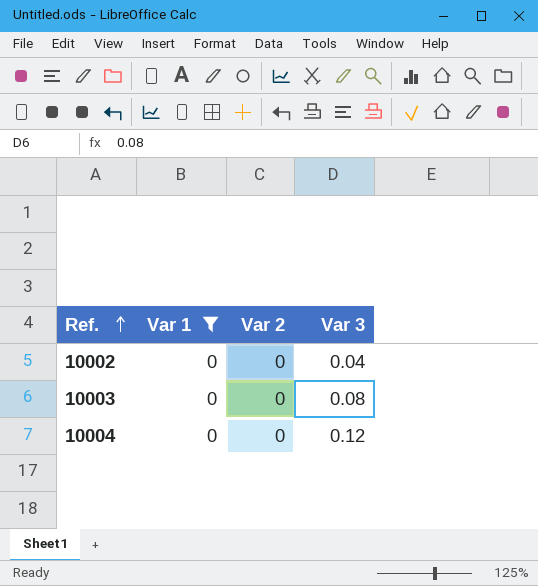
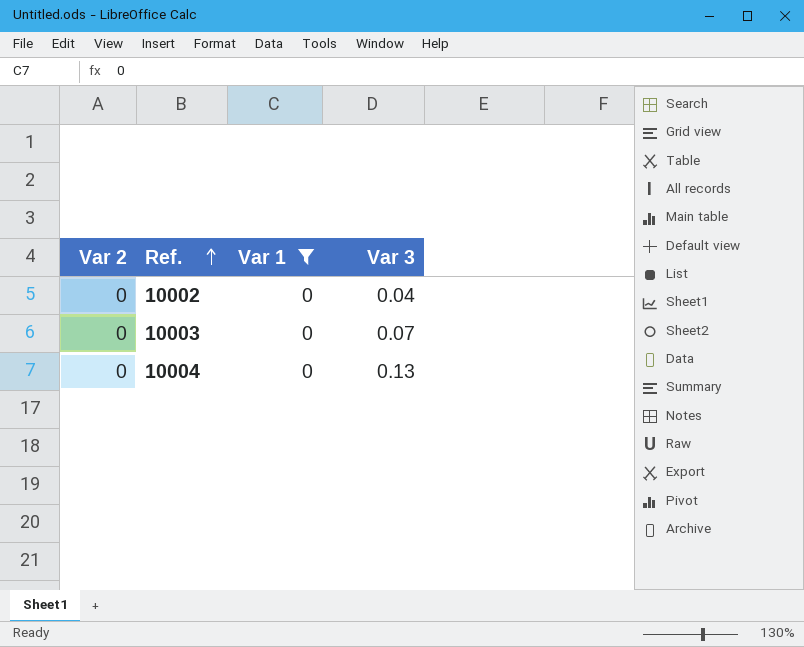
column Var 2 | position: 3 -> 1
10003 | Var 3: 0.08 -> 0.07
10004 | Var 3: 0.12 -> 0.13

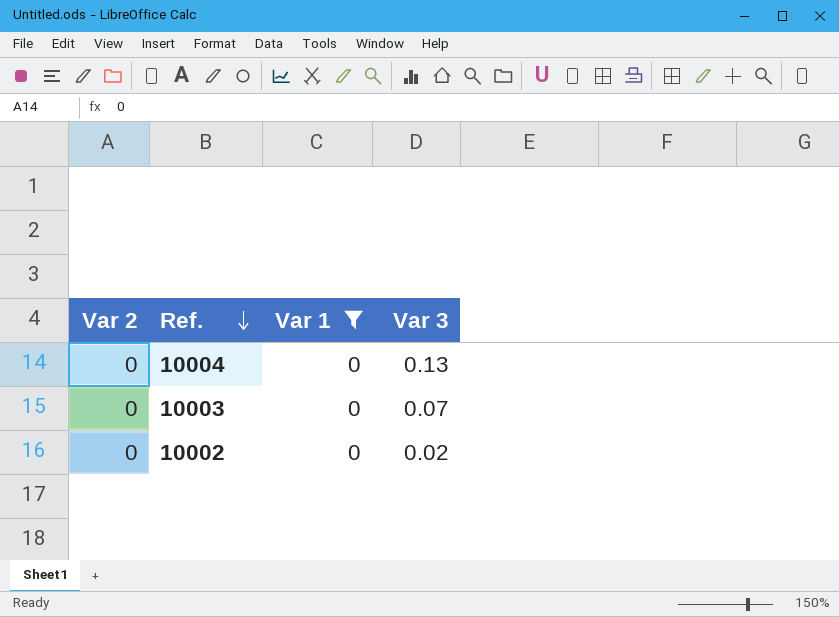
row order: Ref. ascending -> Ref. descending
10002 | Var 3: 0.04 -> 0.02

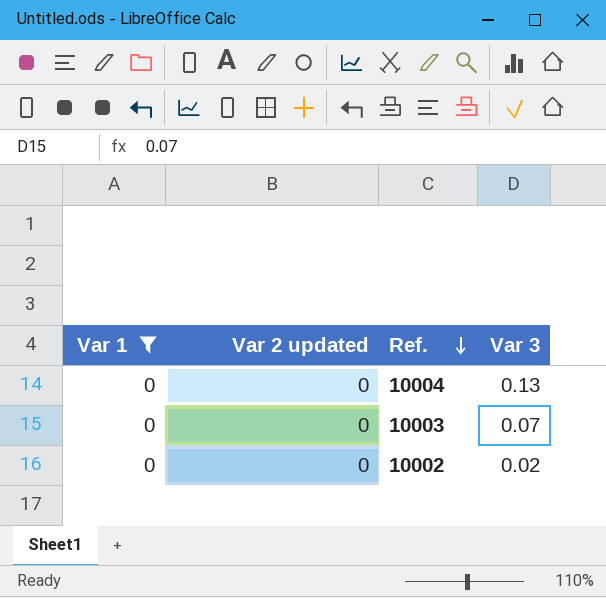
column Var 1 | position: 3 -> 1
column name: Var 2 -> Var 2 updated

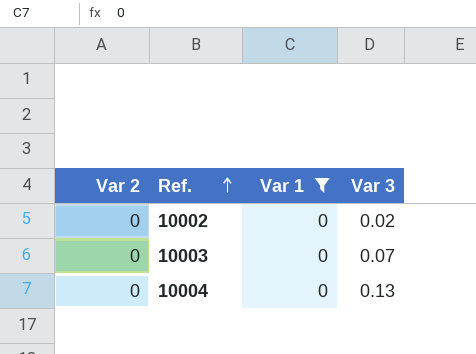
row order: Ref. descending -> Ref. ascending
column name: Var 2 updated -> Var 2
column Var 1 | position: 1 -> 3

